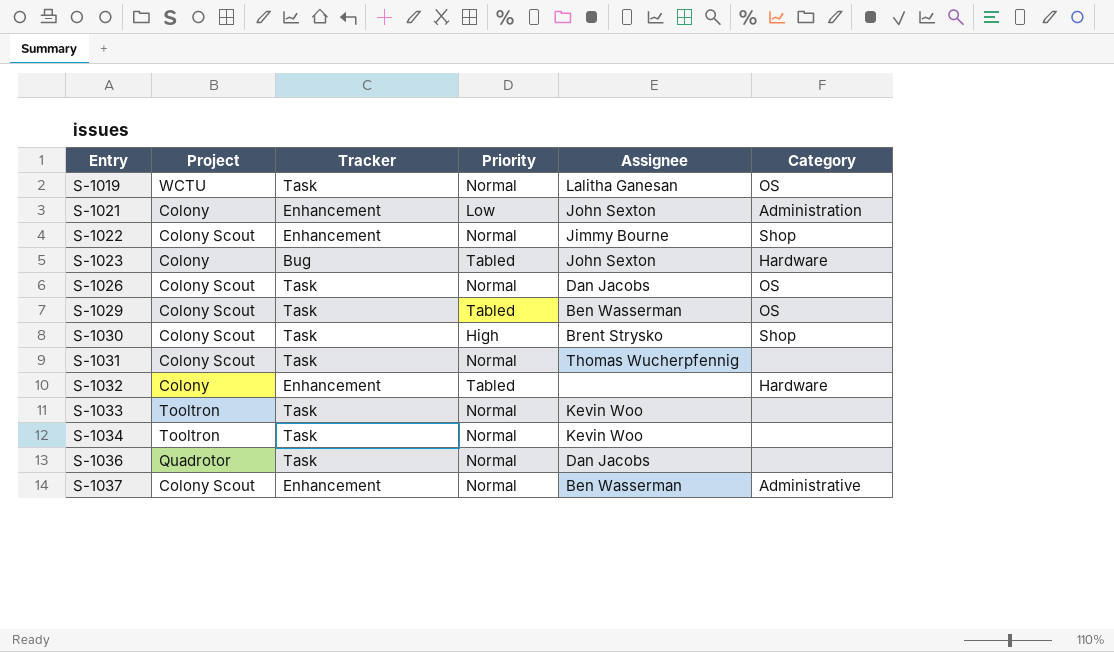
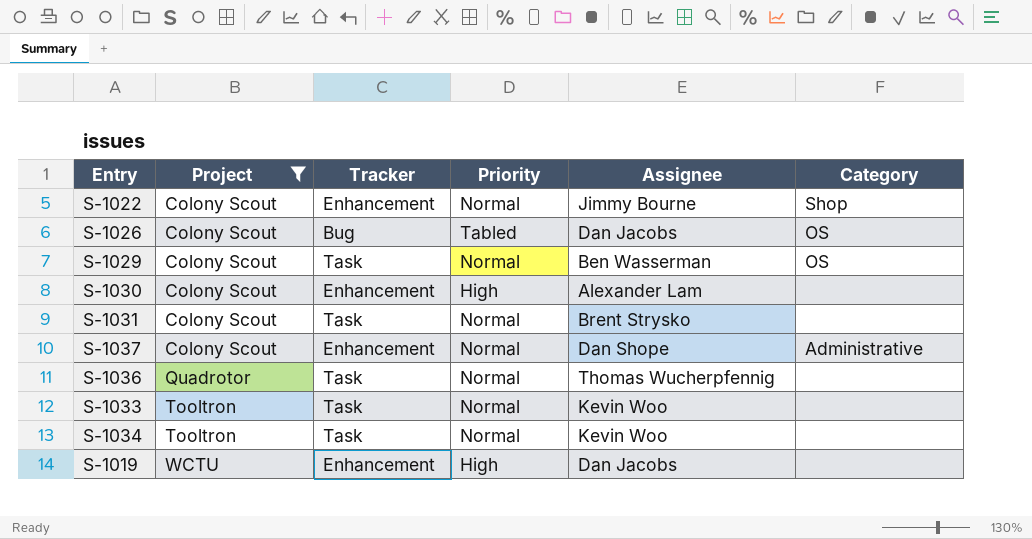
filter: none -> Project != Colony
row order: Entry ascending -> Project ascending
S-1026 | Tracker: Task -> Bug
S-1026 | Priority: Normal -> Tabled
S-1029 | Priority: Tabled -> Normal
S-1030 | Tracker: Task -> Enhancement
S-1030 | Assignee: Brent Strysko -> Alexander Lam
S-1030 | Category: Shop -> none
S-1031 | Assignee: Thomas Wucherpfennig -> Brent Strysko
S-1037 | Assignee: Ben Wasserman -> Dan Shope
S-1036 | Assignee: Dan Jacobs -> Thomas Wucherpfennig
S-1019 | Tracker: Task -> Enhancement
S-1019 | Priority: Normal -> High
S-1019 | Assignee: Lalitha Ganesan -> Dan Jacobs
S-1019 | Category: OS -> none

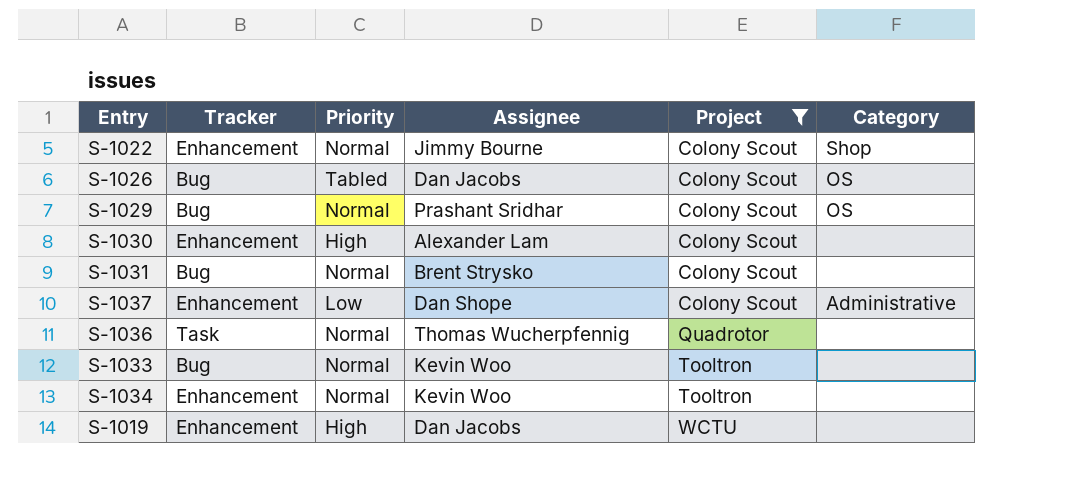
column Project | position: 2 -> 5
S-1029 | Tracker: Task -> Bug
S-1029 | Assignee: Ben Wasserman -> Prashant Sridhar
S-1031 | Tracker: Task -> Bug
S-1037 | Priority: Normal -> Low
S-1033 | Tracker: Task -> Bug
S-1034 | Tracker: Task -> Enhancement

